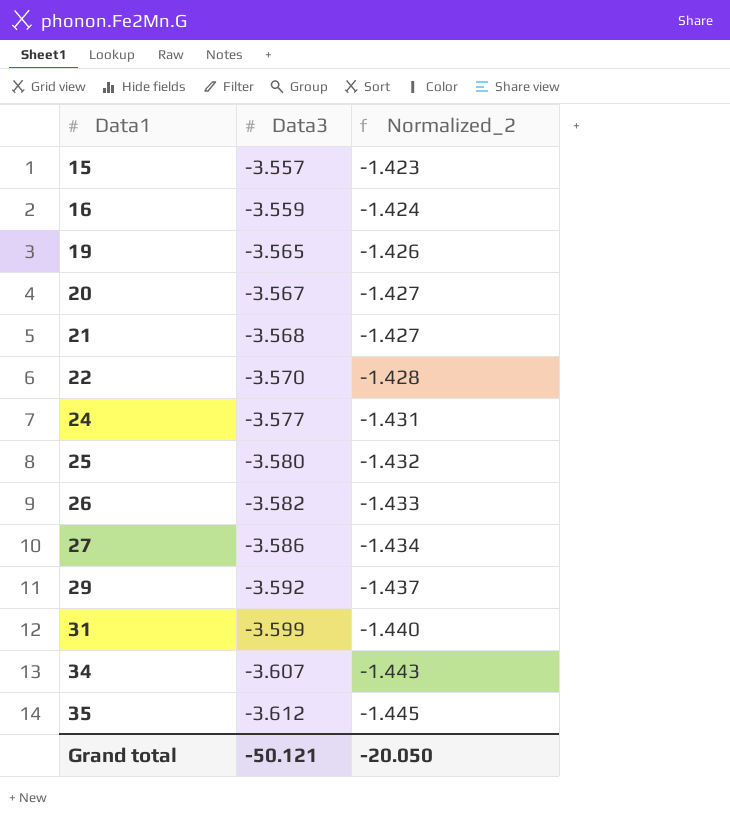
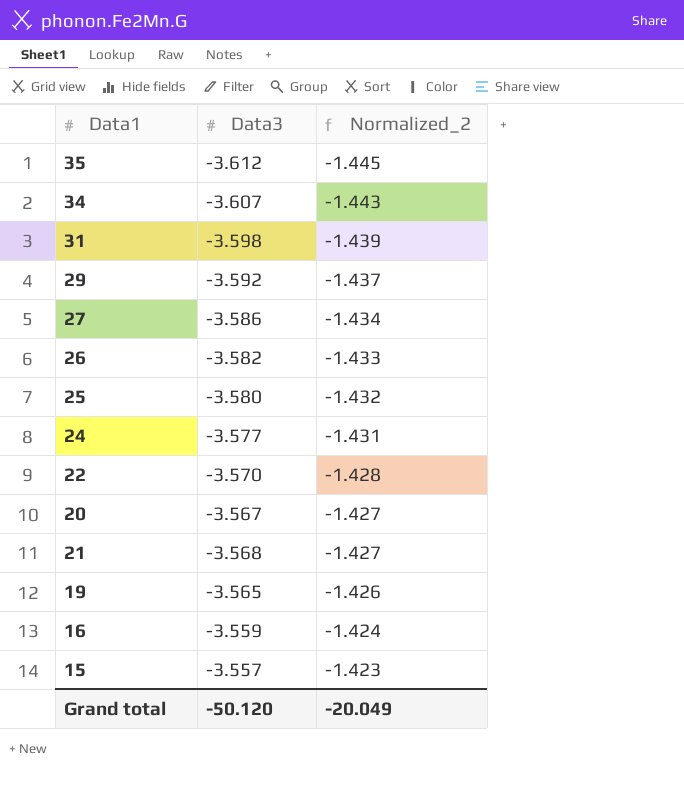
row order: Data1 ascending -> Normalized_2 ascending
31 | Data3: -3.599 -> -3.598
31 | Normalized_2: -1.440 -> -1.439
Grand total | Data3: -50.121 -> -50.120
Grand total | Normalized_2: -20.050 -> -20.049

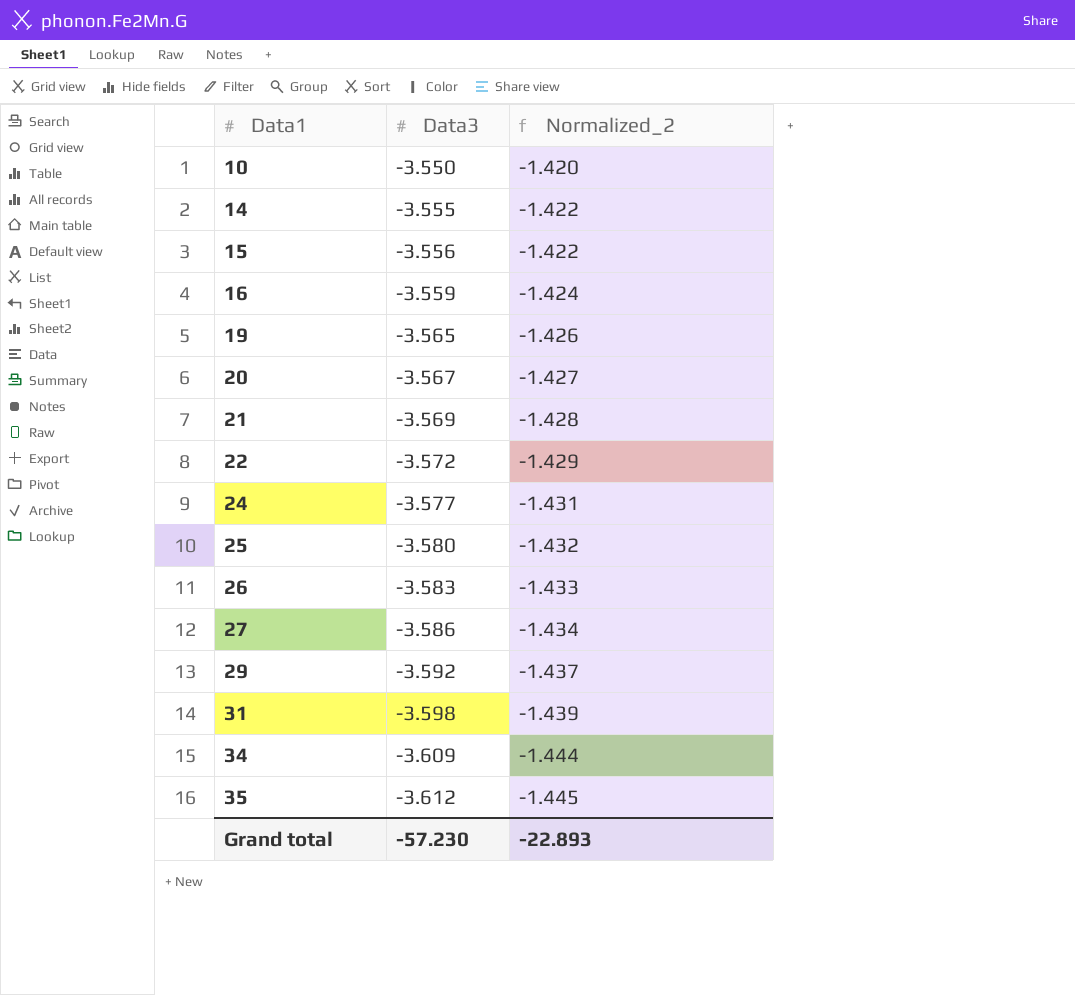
row order: Normalized_2 ascending -> Data1 ascending
row 10: none -> -3.550 | -1.420
row 14: none -> -3.555 | -1.422
15 | Data3: -3.557 -> -3.556
15 | Normalized_2: -1.423 -> -1.422
21 | Data3: -3.568 -> -3.569
21 | Normalized_2: -1.427 -> -1.428
22 | Data3: -3.570 -> -3.572
22 | Normalized_2: -1.428 -> -1.429
26 | Data3: -3.582 -> -3.583
34 | Data3: -3.607 -> -3.609
34 | Normalized_2: -1.443 -> -1.444
Grand total | Data3: -50.120 -> -57.230
Grand total | Normalized_2: -20.049 -> -22.893

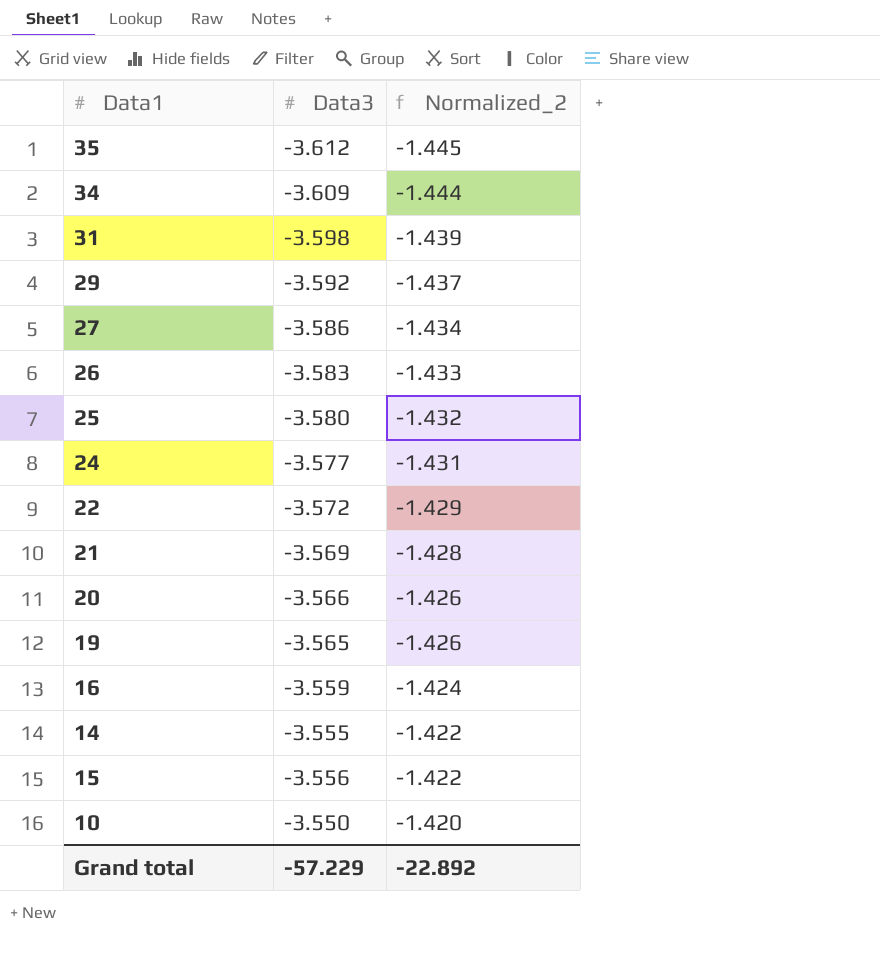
row order: Data1 ascending -> Normalized_2 ascending
20 | Data3: -3.567 -> -3.566
20 | Normalized_2: -1.427 -> -1.426
Grand total | Data3: -57.230 -> -57.229
Grand total | Normalized_2: -22.893 -> -22.892

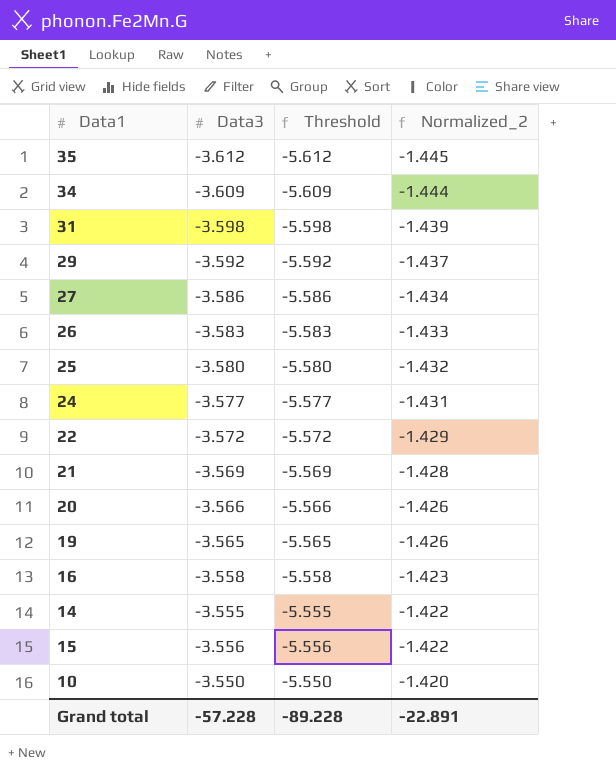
column Threshold | formula: none -> [Data3] - 2
16 | Data3: -3.559 -> -3.558
16 | Normalized_2: -1.424 -> -1.423
Grand total | Data3: -57.229 -> -57.228
Grand total | Normalized_2: -22.892 -> -22.891

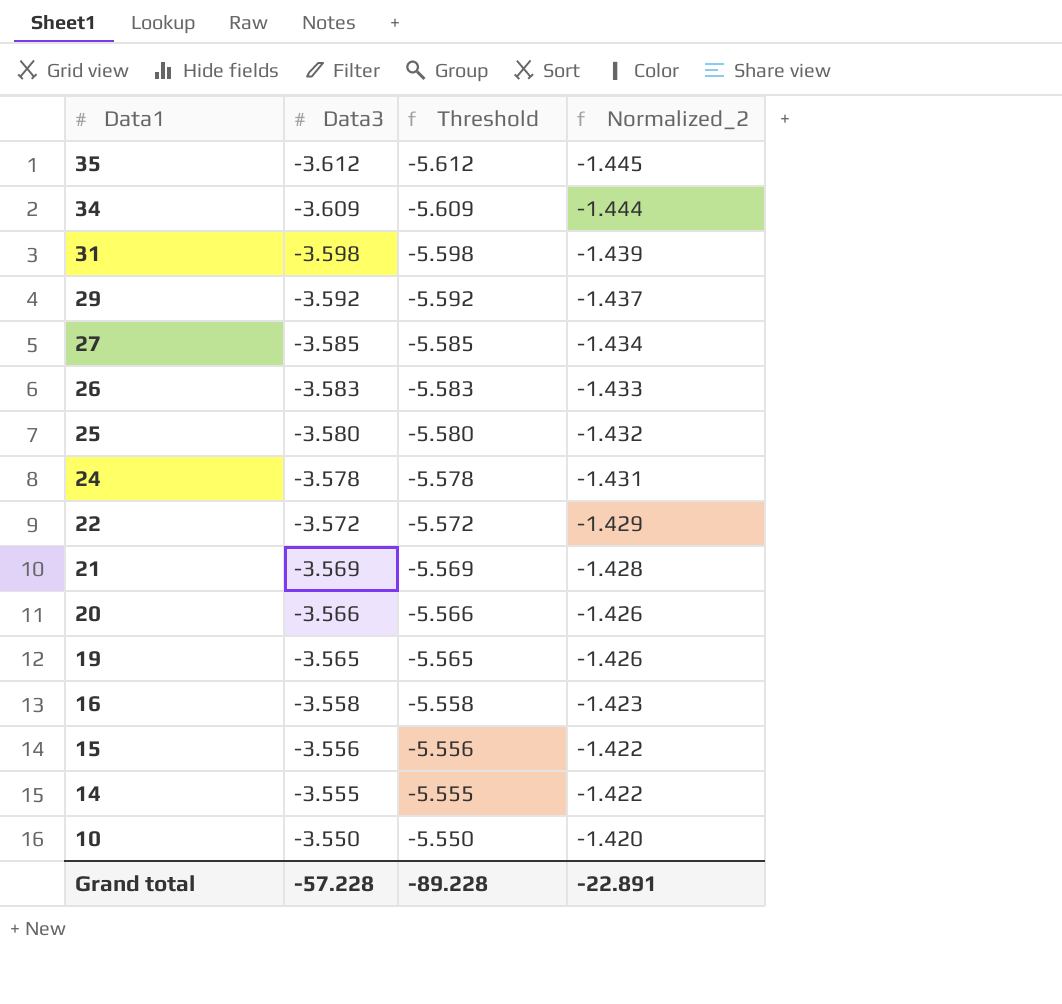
row order: Normalized_2 ascending -> Data1 descending
27 | Data3: -3.586 -> -3.585
27 | Threshold: -5.586 -> -5.585
24 | Data3: -3.577 -> -3.578
24 | Threshold: -5.577 -> -5.578

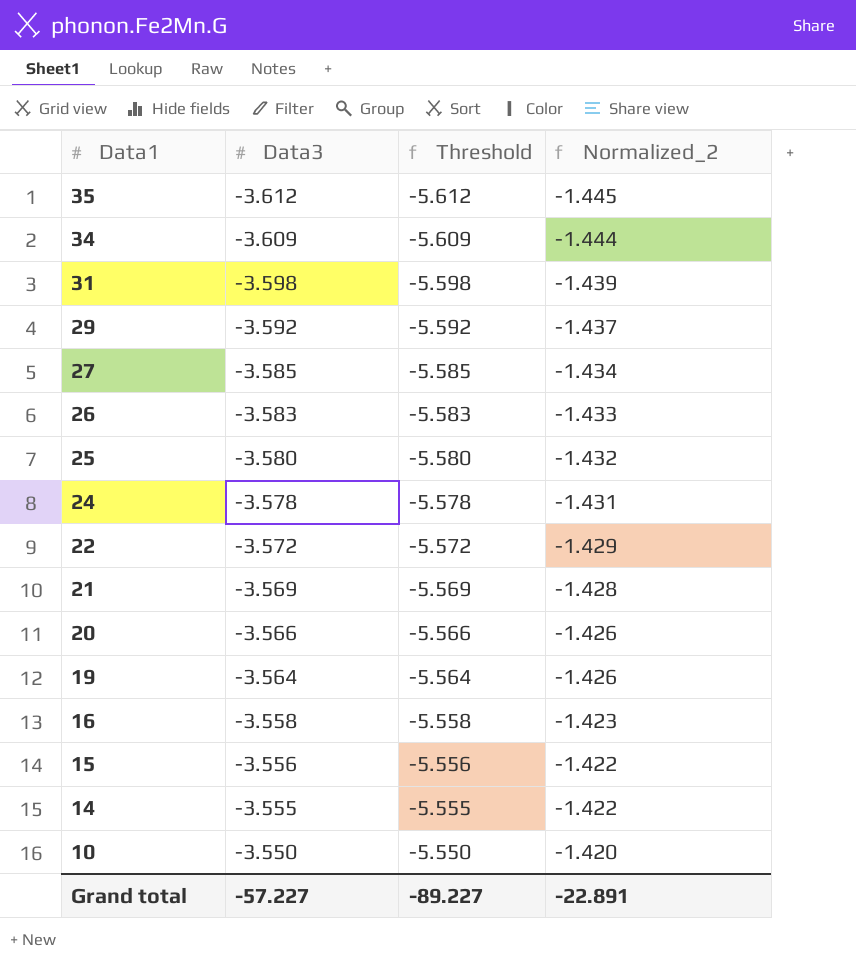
19 | Data3: -3.565 -> -3.564
19 | Threshold: -5.565 -> -5.564
Grand total | Data3: -57.228 -> -57.227
Grand total | Threshold: -89.228 -> -89.227

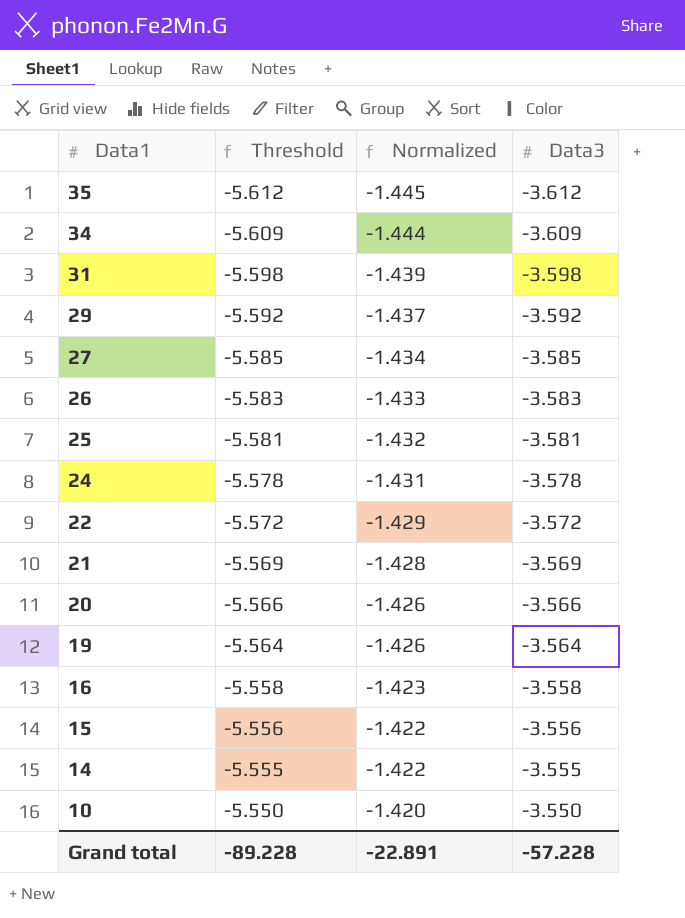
column name: Normalized_2 -> Normalized
column Data3 | position: 2 -> 4
25 | Threshold: -5.580 -> -5.581
25 | Data3: -3.580 -> -3.581
Grand total | Threshold: -89.227 -> -89.228
Grand total | Data3: -57.227 -> -57.228

